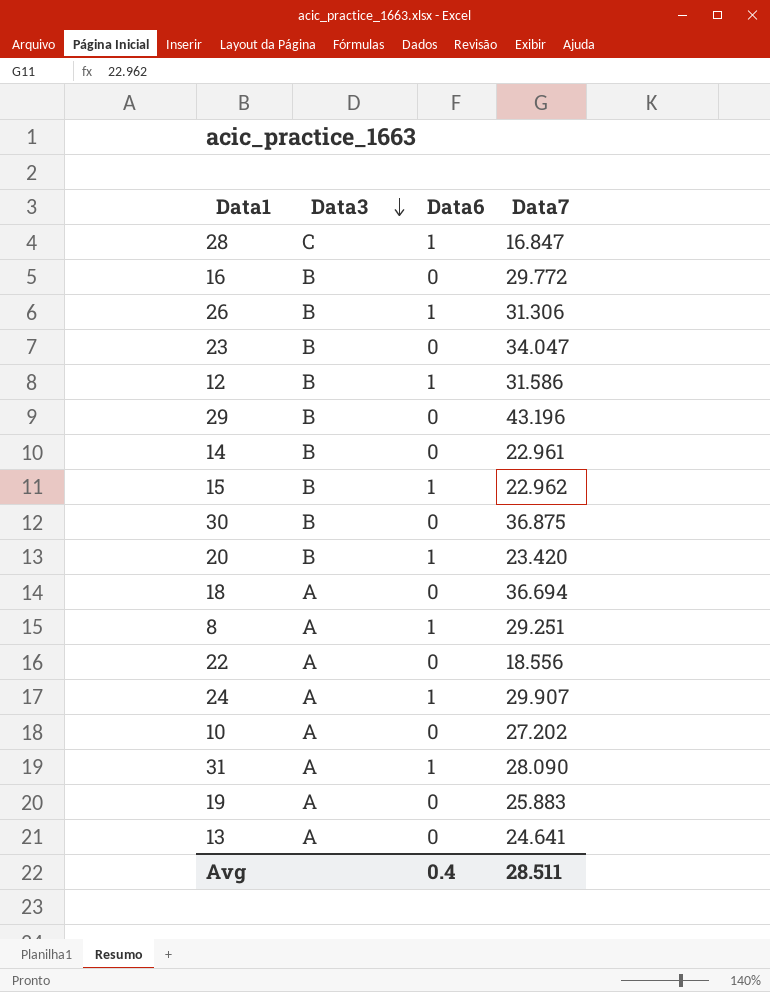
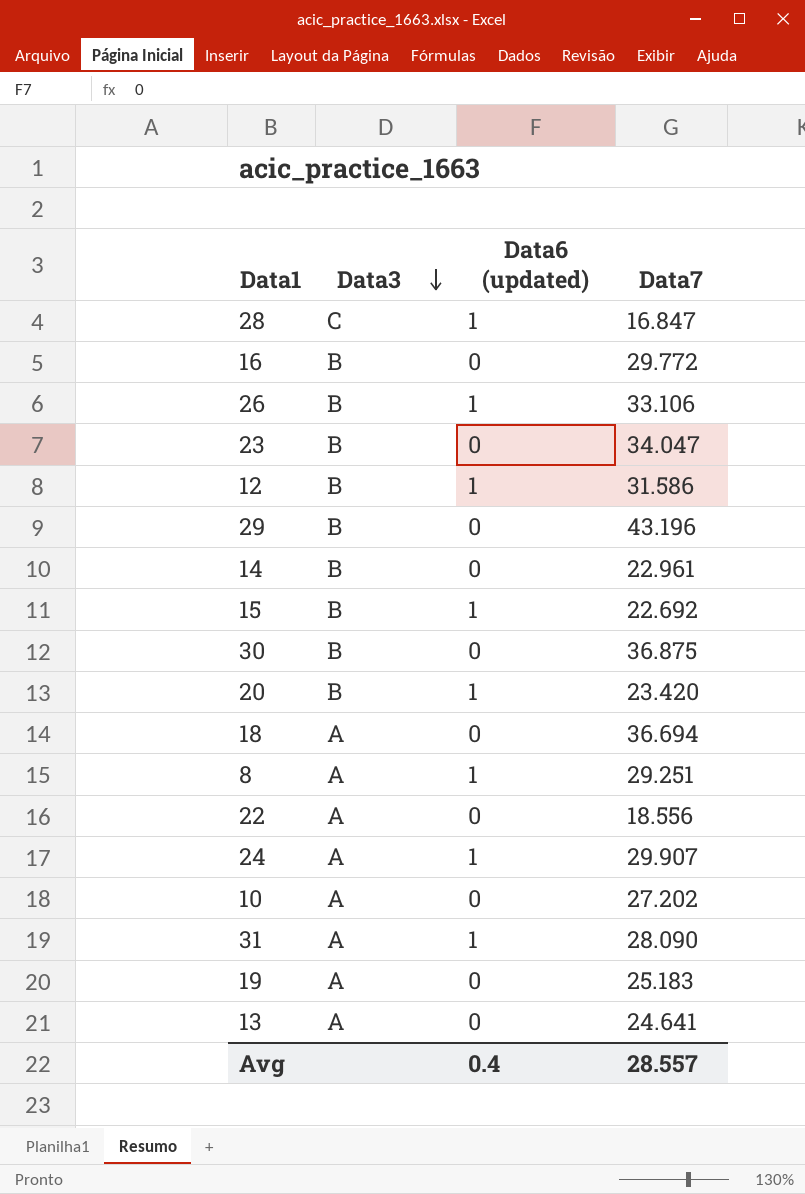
column name: Data6 -> Data6 (updated)
26 | Data7: 31.306 -> 33.106
15 | Data7: 22.962 -> 22.692
19 | Data7: 25.883 -> 25.183
Avg | Data7: 28.511 -> 28.557

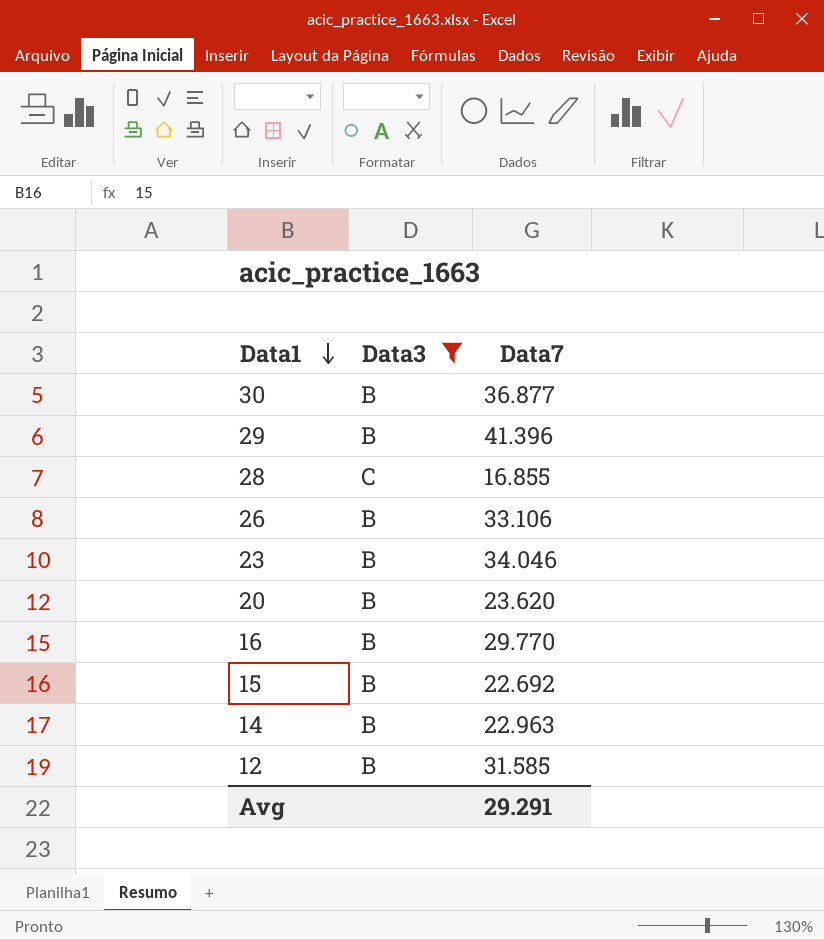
filter: none -> Data3 != A
row order: Data3 descending -> Data1 descending
column Data6 (updated) | position: 3 -> none
30 | Data7: 36.875 -> 36.877
29 | Data7: 43.196 -> 41.396
28 | Data7: 16.847 -> 16.855
23 | Data7: 34.047 -> 34.046
20 | Data7: 23.420 -> 23.620
16 | Data7: 29.772 -> 29.770
14 | Data7: 22.961 -> 22.963
12 | Data7: 31.586 -> 31.585
Avg | Data7: 28.557 -> 29.291

